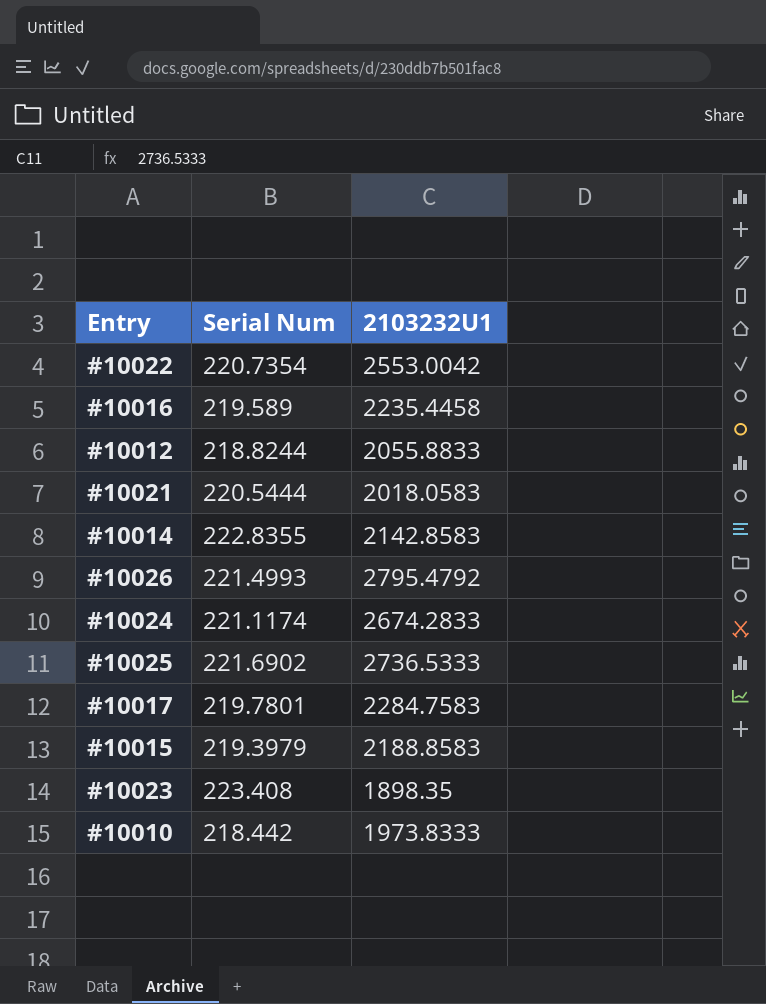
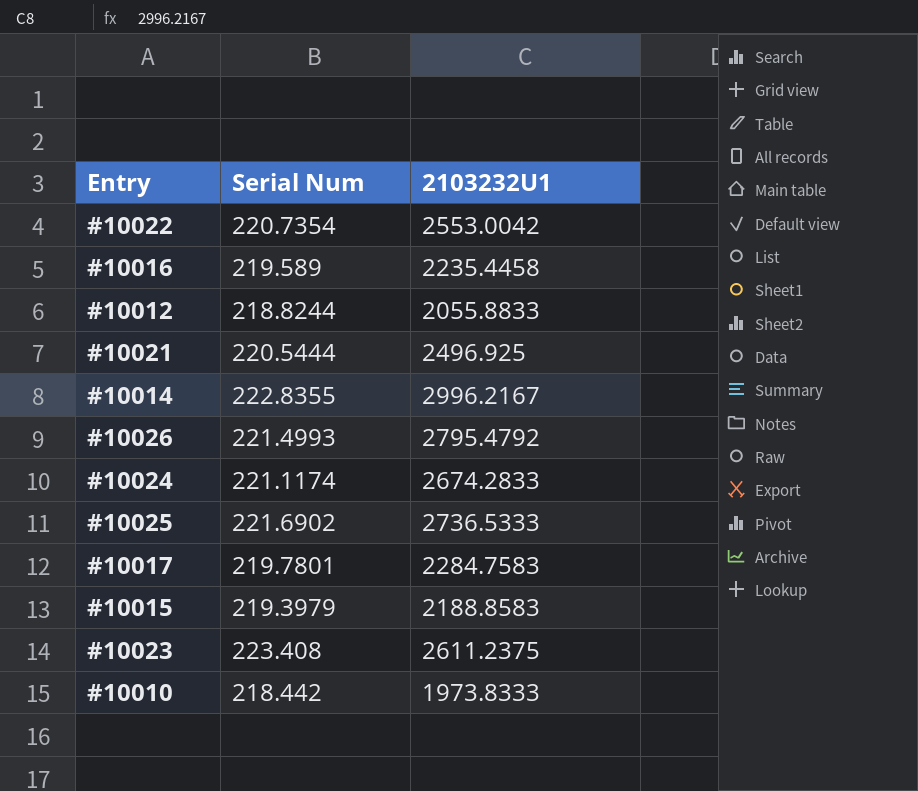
#10021 | 2103232U1: 2018.0583 -> 2496.925
#10014 | 2103232U1: 2142.8583 -> 2996.2167
#10023 | 2103232U1: 1898.35 -> 2611.2375

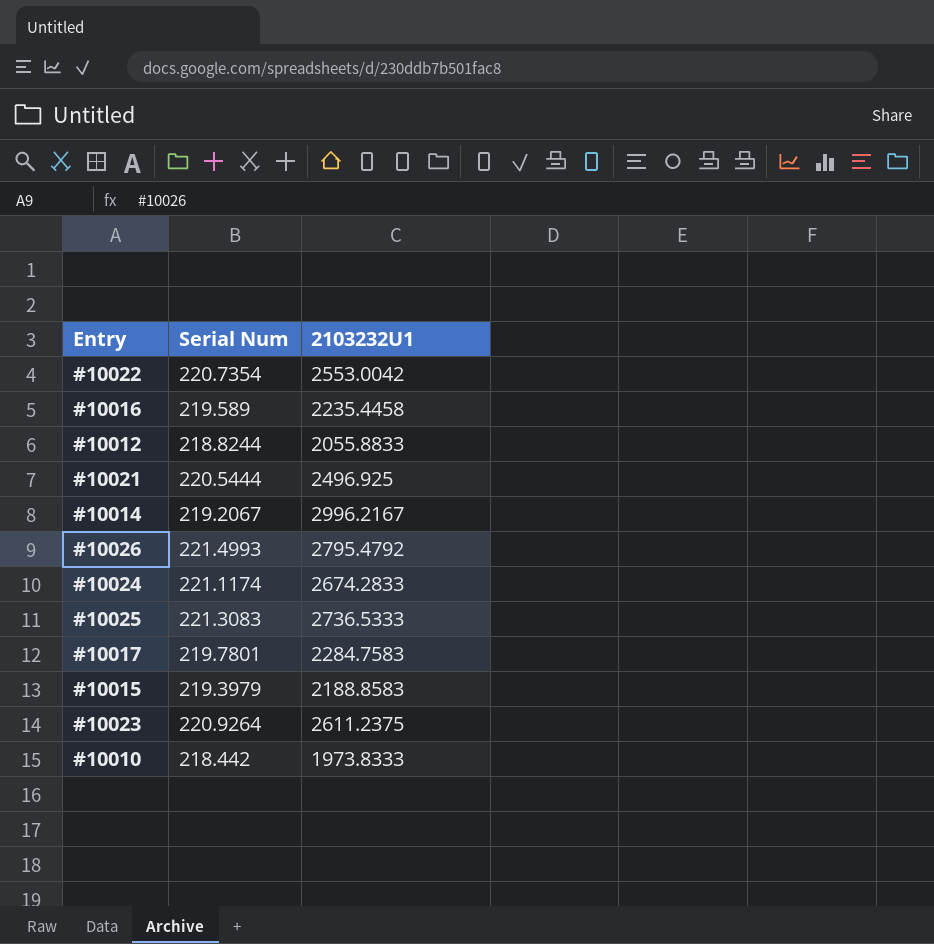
#10014 | Serial Num: 222.8355 -> 219.2067
#10025 | Serial Num: 221.6902 -> 221.3083
#10023 | Serial Num: 223.408 -> 220.9264

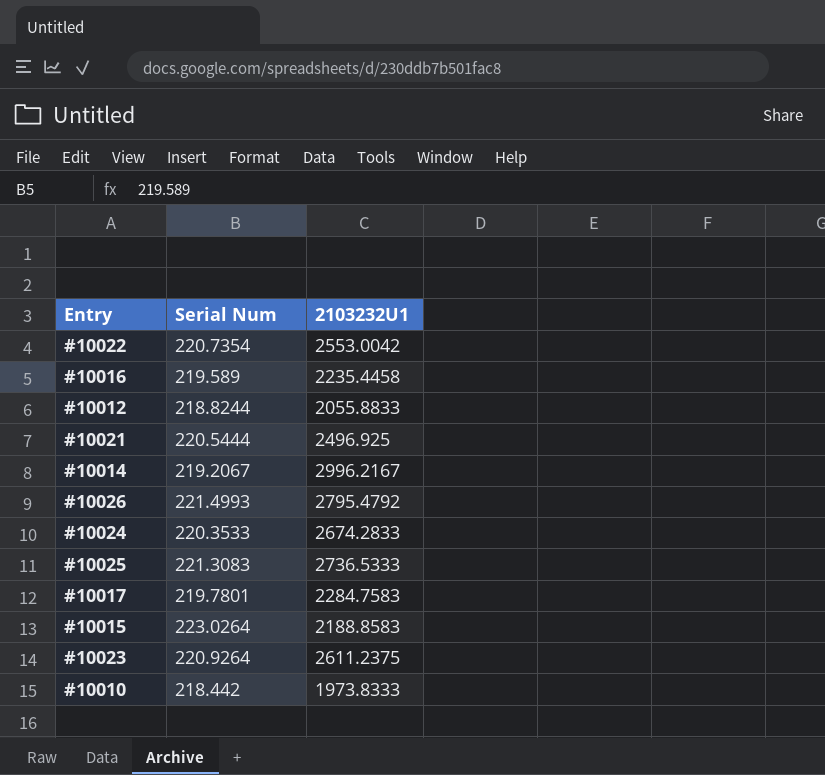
#10024 | Serial Num: 221.1174 -> 220.3533
#10015 | Serial Num: 219.3979 -> 223.0264

